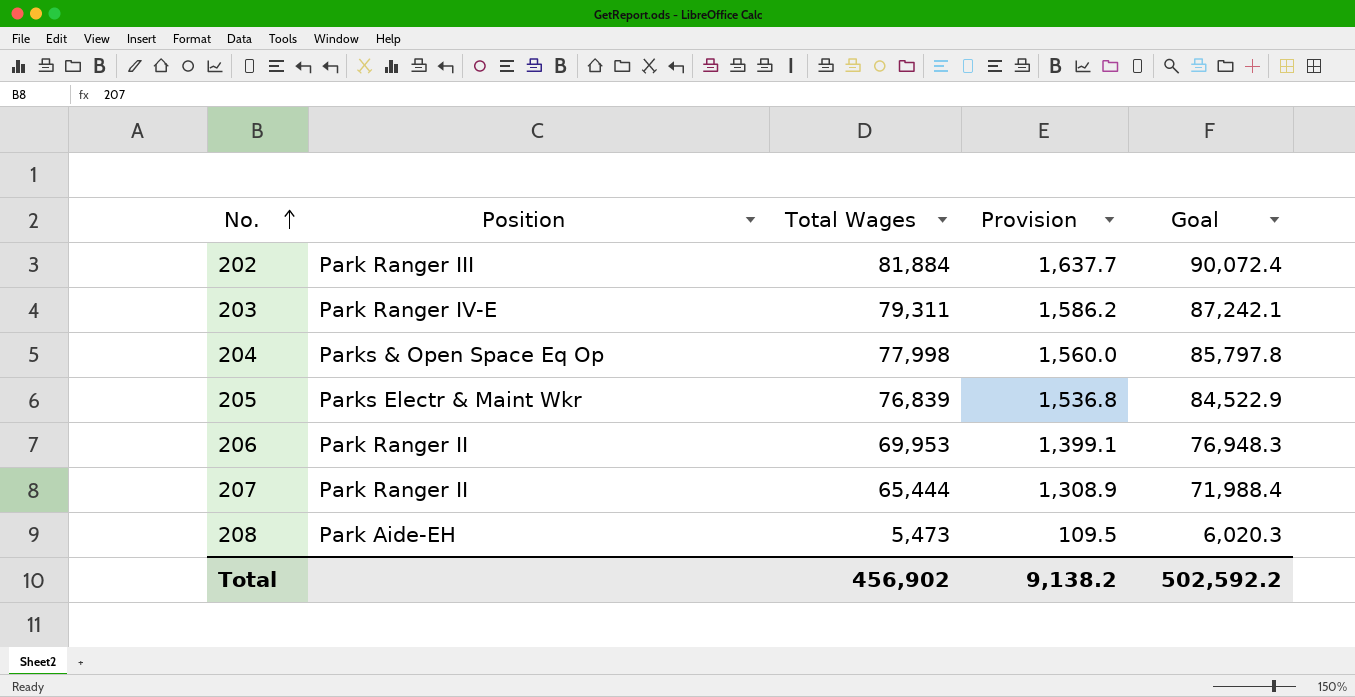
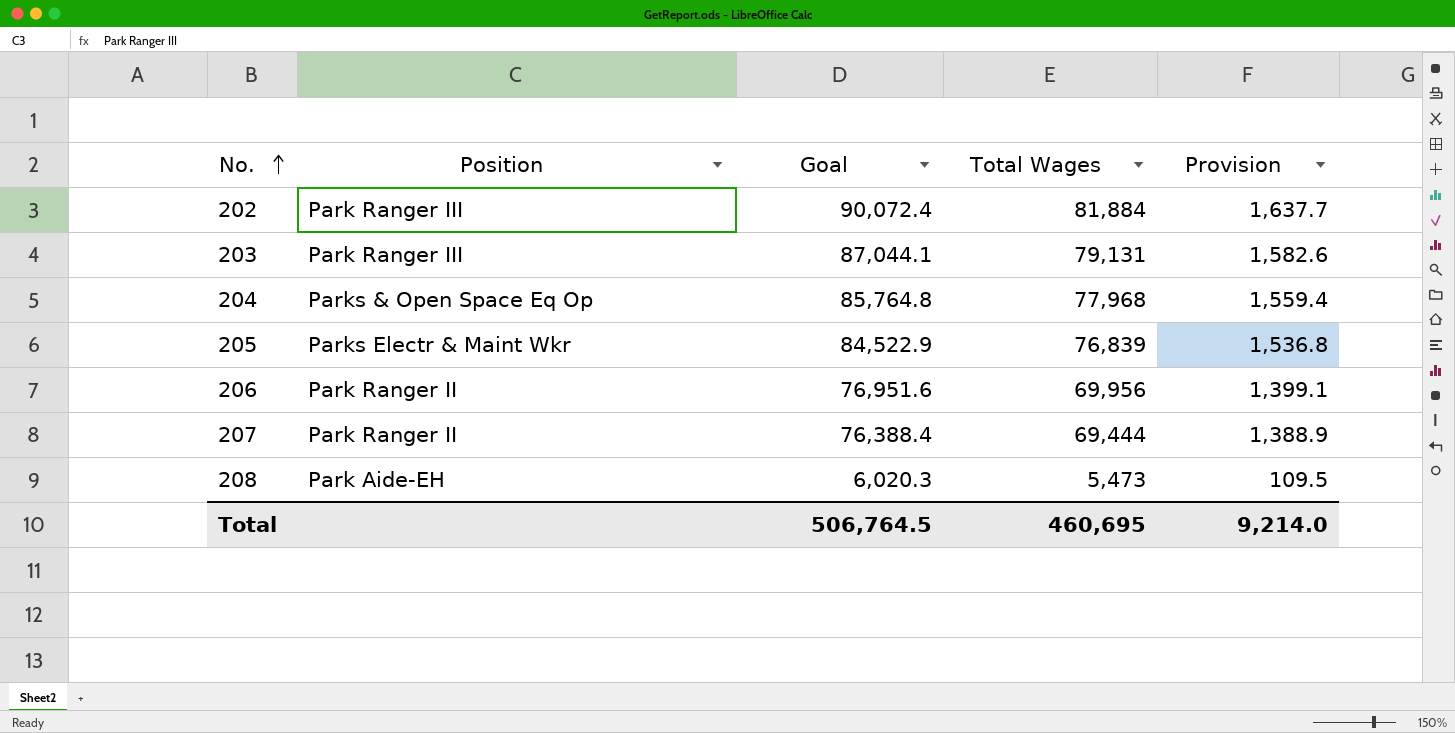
column Goal | position: 5 -> 3
203 | Position: Park Ranger IV-E -> Park Ranger III
203 | Goal: 87,242.1 -> 87,044.1
203 | Total Wages: 79,311 -> 79,131
203 | Provision: 1,586.2 -> 1,582.6
204 | Goal: 85,797.8 -> 85,764.8
204 | Total Wages: 77,998 -> 77,968
204 | Provision: 1,560.0 -> 1,559.4
206 | Goal: 76,948.3 -> 76,951.6
206 | Total Wages: 69,953 -> 69,956
207 | Goal: 71,988.4 -> 76,388.4
207 | Total Wages: 65,444 -> 69,444
207 | Provision: 1,308.9 -> 1,388.9
Total | Goal: 502,592.2 -> 506,764.5
Total | Total Wages: 456,902 -> 460,695
Total | Provision: 9,138.2 -> 9,214.0

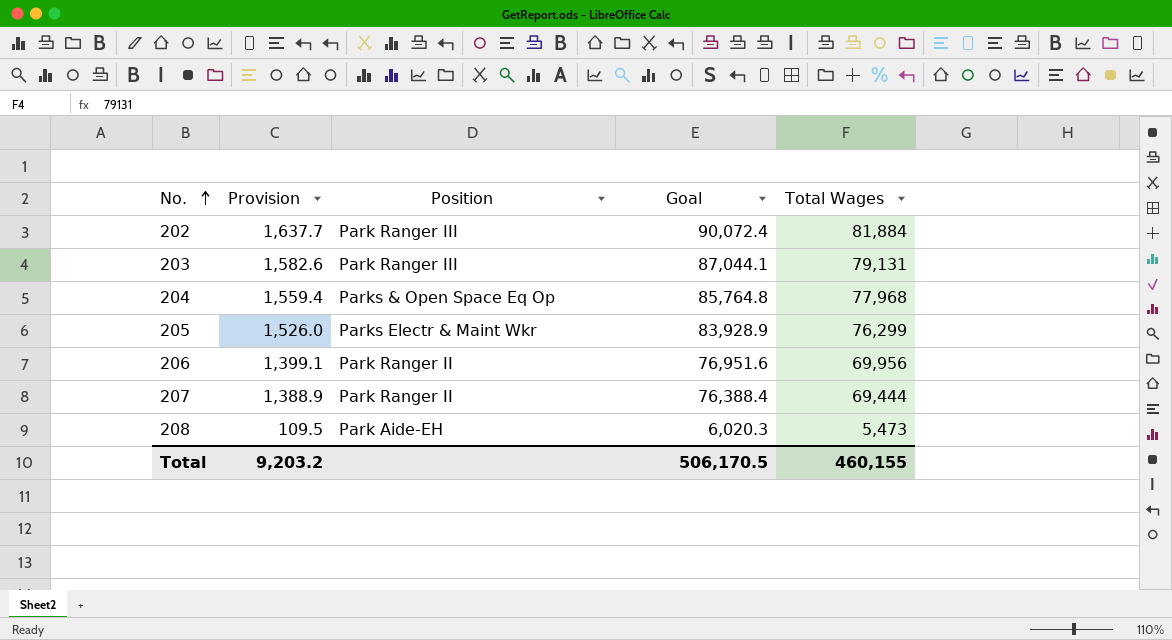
column Provision | position: 5 -> 2
205 | Provision: 1,536.8 -> 1,526.0
205 | Goal: 84,522.9 -> 83,928.9
205 | Total Wages: 76,839 -> 76,299
Total | Provision: 9,214.0 -> 9,203.2
Total | Goal: 506,764.5 -> 506,170.5
Total | Total Wages: 460,695 -> 460,155

